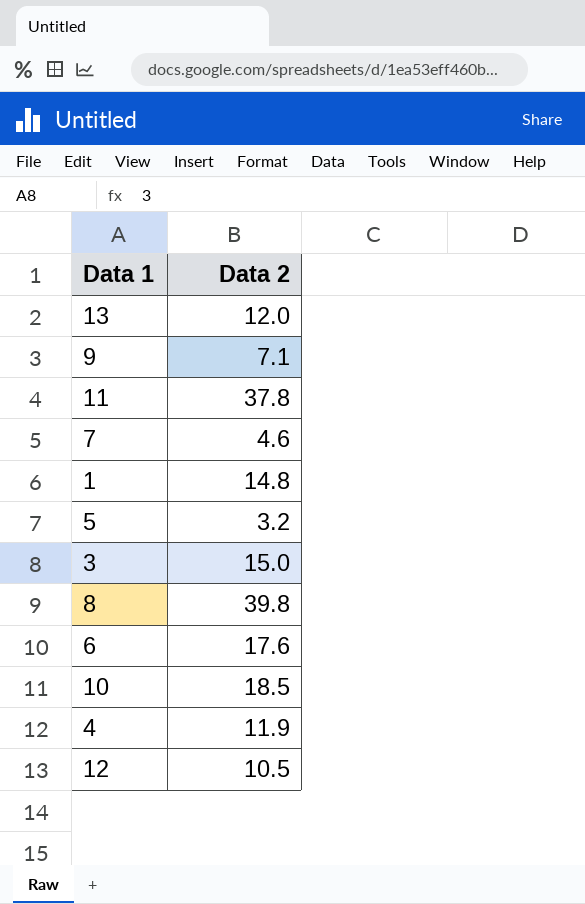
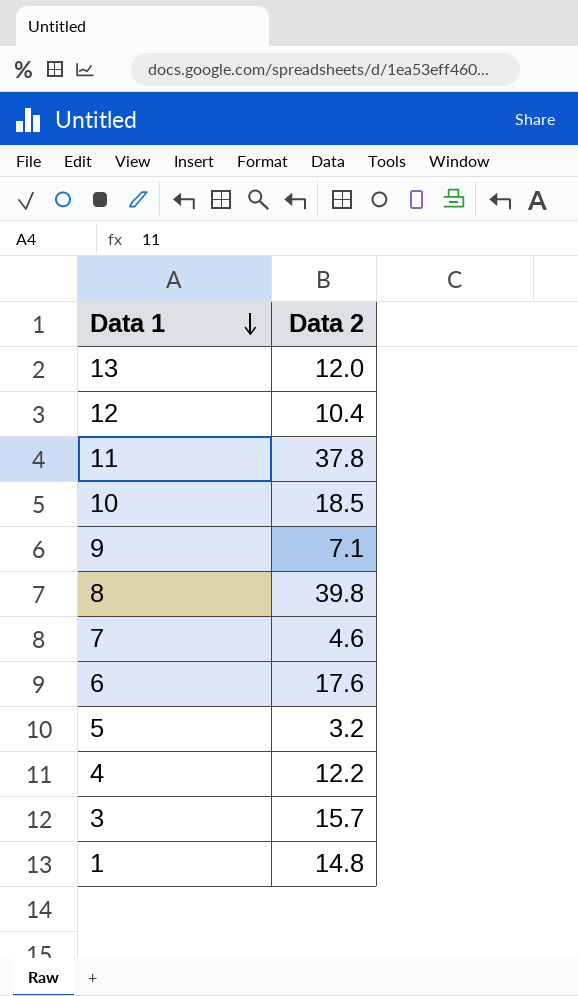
row order: none -> Data 1 descending
12 | Data 2: 10.5 -> 10.4
4 | Data 2: 11.9 -> 12.2
3 | Data 2: 15.0 -> 15.7

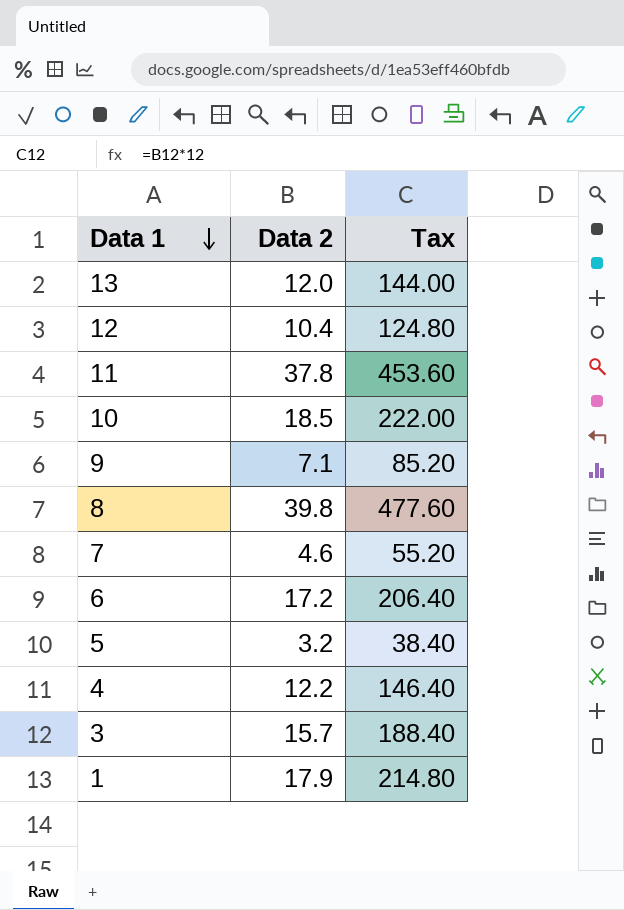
column Tax | formula: none -> [Data 2] * 12
6 | Data 2: 17.6 -> 17.2
1 | Data 2: 14.8 -> 17.9

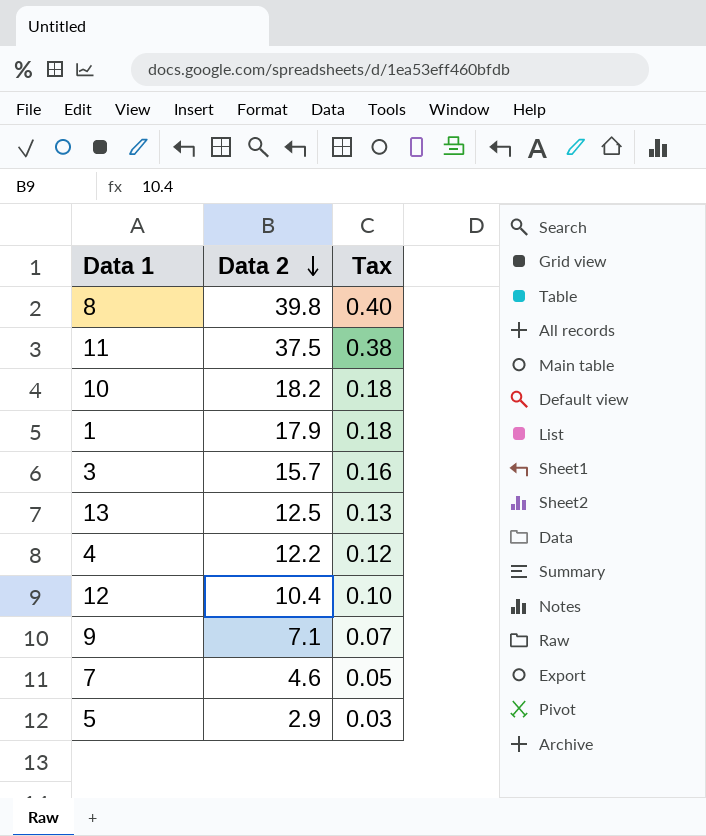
row order: Data 1 descending -> Data 2 descending
column Tax | formula: [Data 2] * 12 -> [Data 2] * 0.01
row 6: 17.2 | 206.40 -> none
11 | Data 2: 37.8 -> 37.5
10 | Data 2: 18.5 -> 18.2
13 | Data 2: 12.0 -> 12.5
5 | Data 2: 3.2 -> 2.9

